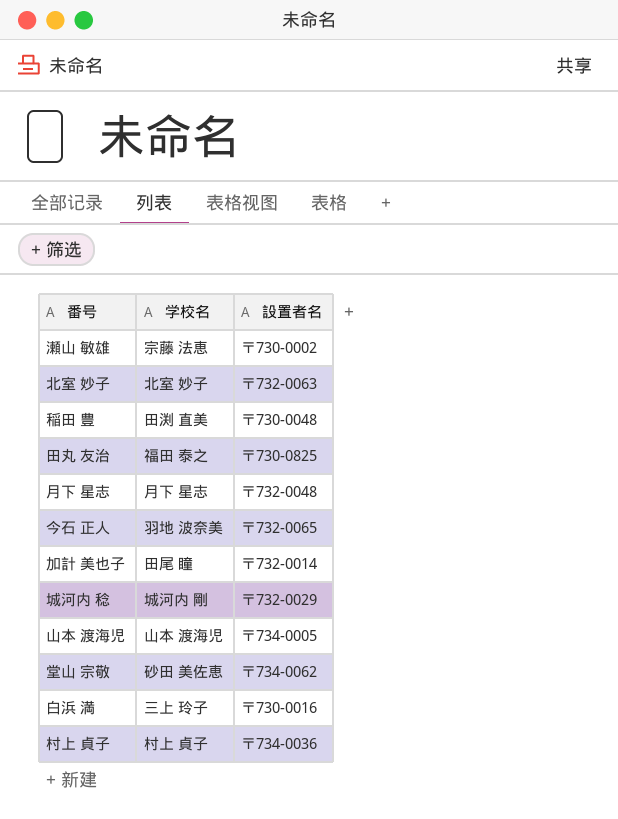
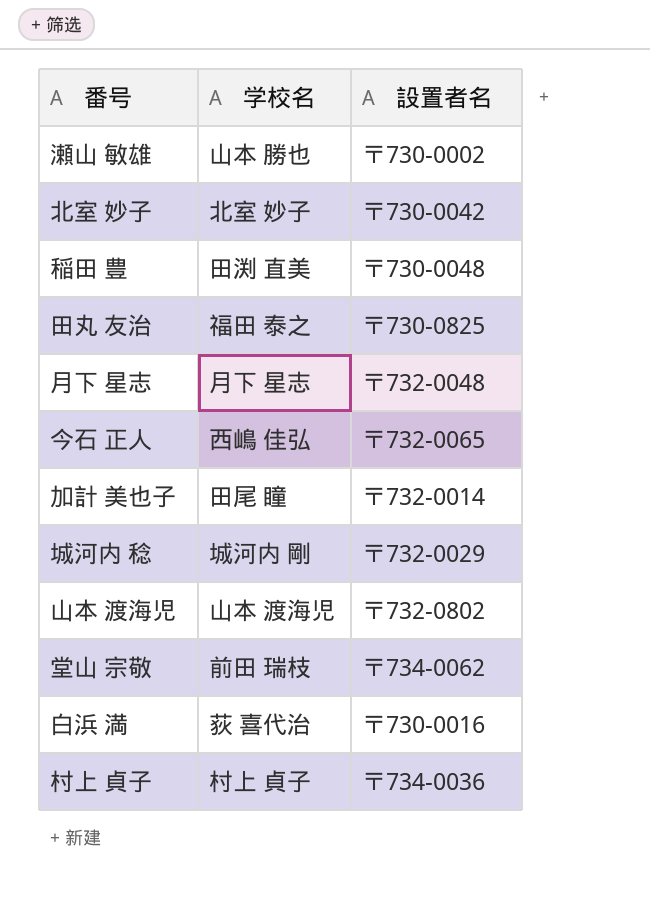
瀬山 敏雄 | 学校名: 宗藤 法恵 -> 山本 勝也
北室 妙子 | 設置者名: 〒732-0063 -> 〒730-0042
今石 正人 | 学校名: 羽地 波奈美 -> 西嶋 佳弘
山本 渡海児 | 設置者名: 〒734-0005 -> 〒732-0802
堂山 宗敬 | 学校名: 砂田 美佐恵 -> 前田 瑞枝
白浜 満 | 学校名: 三上 玲子 -> 荻 喜代治

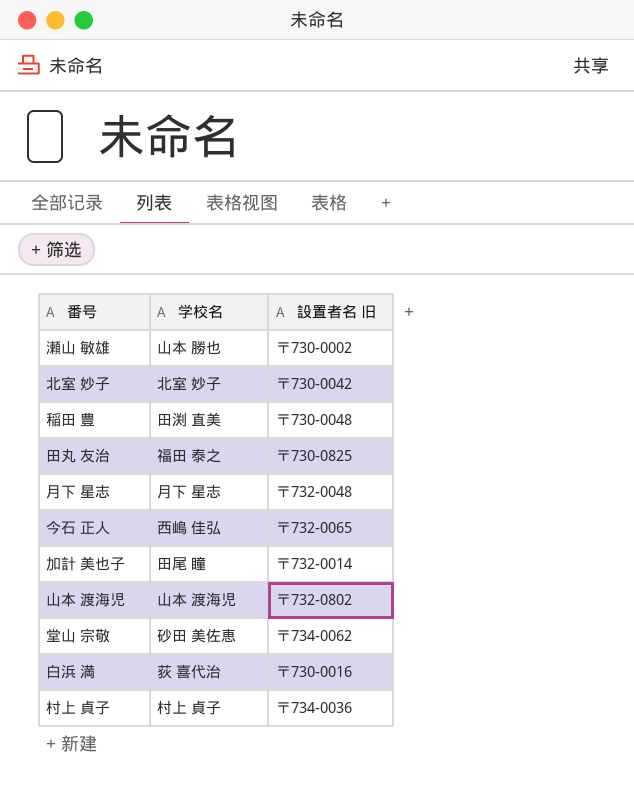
column name: 設置者名 -> 設置者名 旧
row 城河内 稔: 城河内 剛 | 〒732-0029 -> none
堂山 宗敬 | 学校名: 前田 瑞枝 -> 砂田 美佐恵

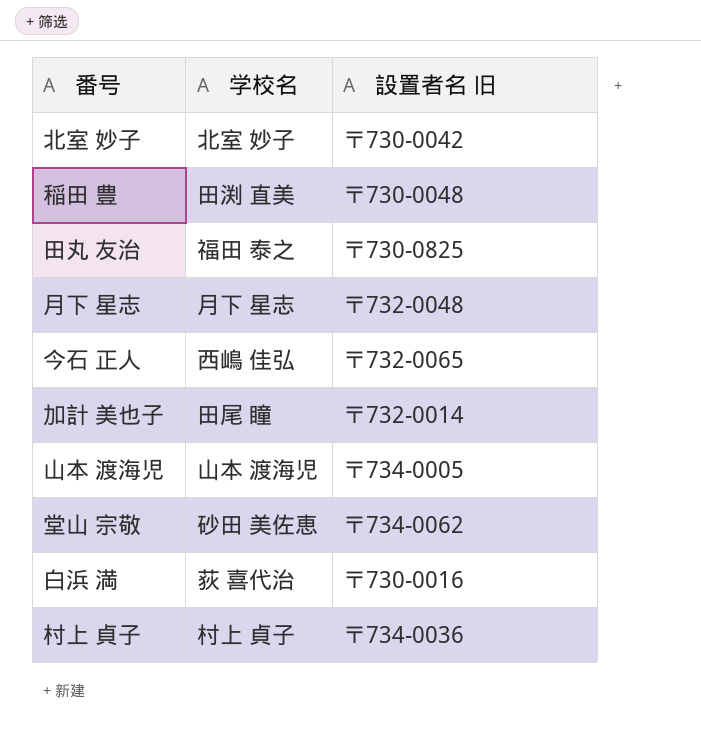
row 瀬山 敏雄: 山本 勝也 | 〒730-0002 -> none
山本 渡海児 | 設置者名 旧: 〒732-0802 -> 〒734-0005

